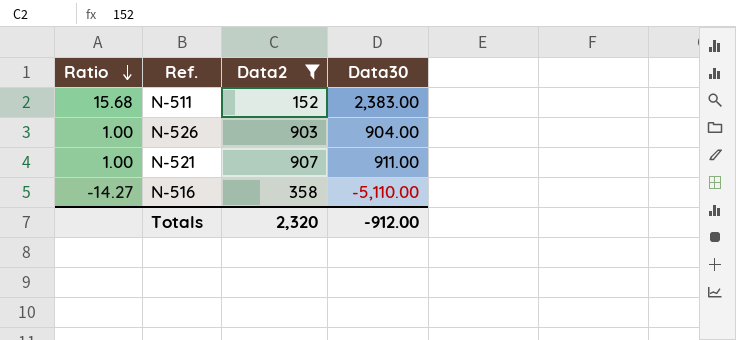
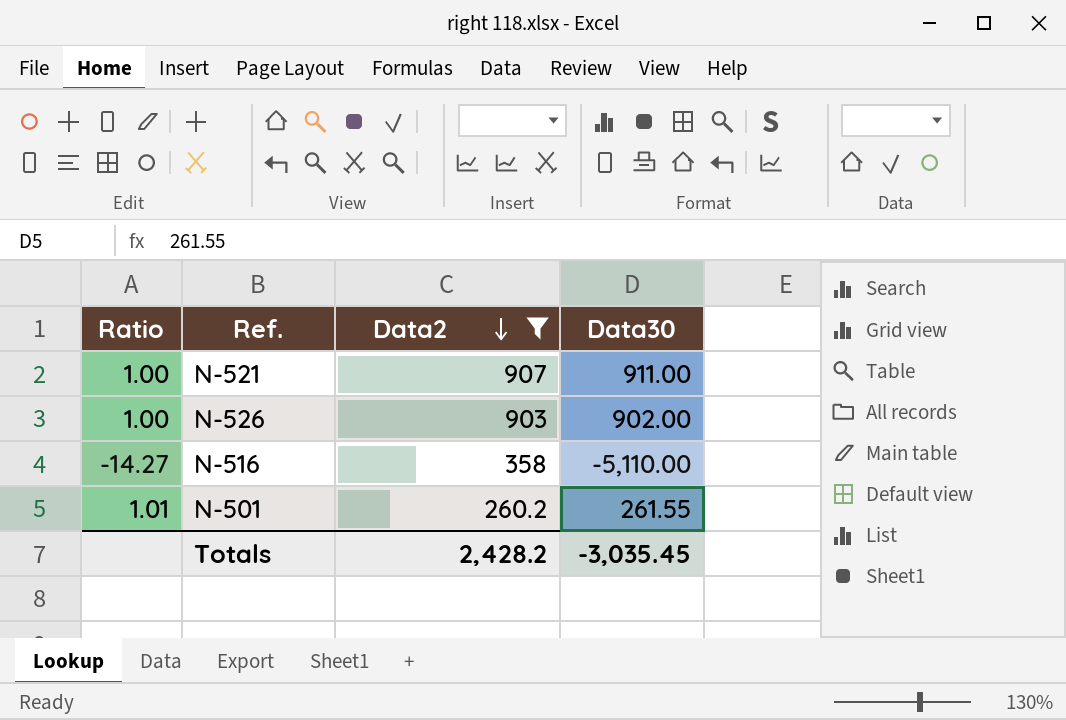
row order: Ratio descending -> Data2 descending
row N-511: 15.68 | 152 | 2,383.00 -> none
N-526 | Data30: 904.00 -> 902.00
row N-501: none -> 1.01 | 260.2 | 261.55
Totals | Data2: 2,320 -> 2,428.2
Totals | Data30: -912.00 -> -3,035.45

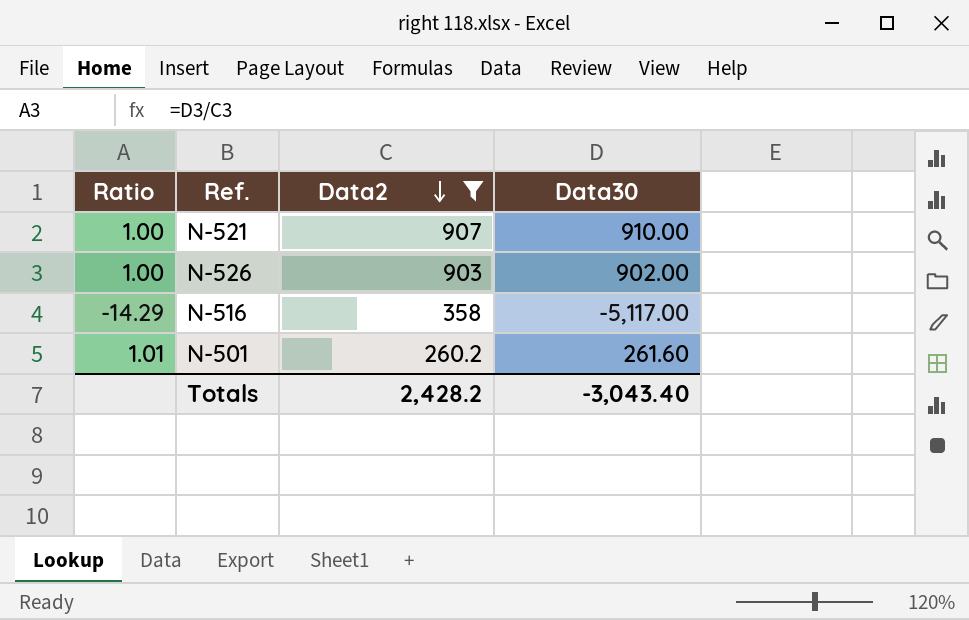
N-521 | Data30: 911.00 -> 910.00
N-516 | Ratio: -14.27 -> -14.29
N-516 | Data30: -5,110.00 -> -5,117.00
N-501 | Data30: 261.55 -> 261.60
Totals | Data30: -3,035.45 -> -3,043.40

